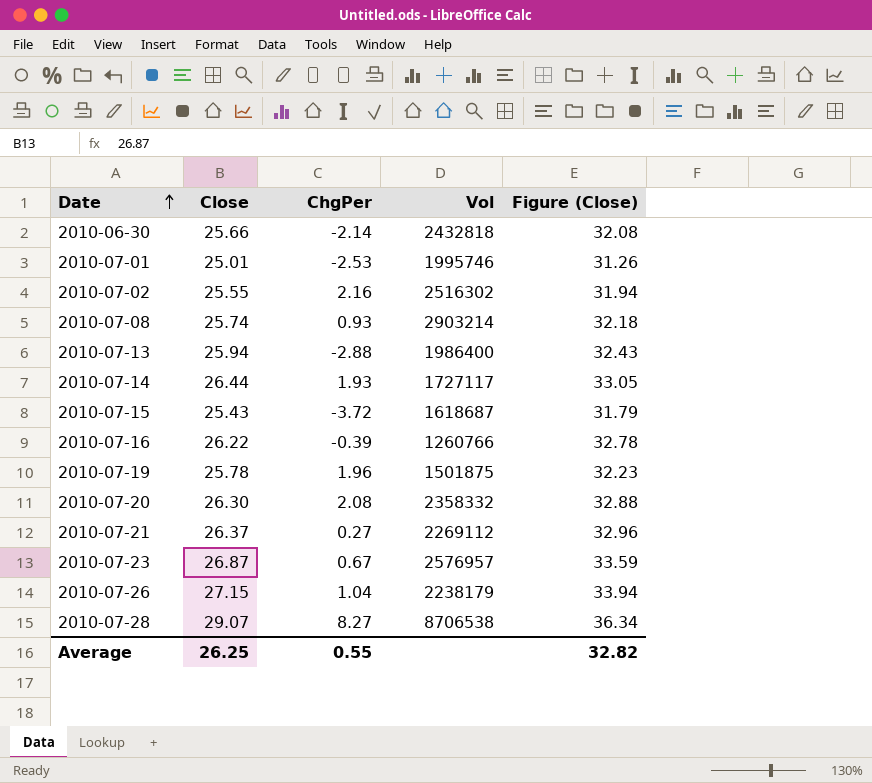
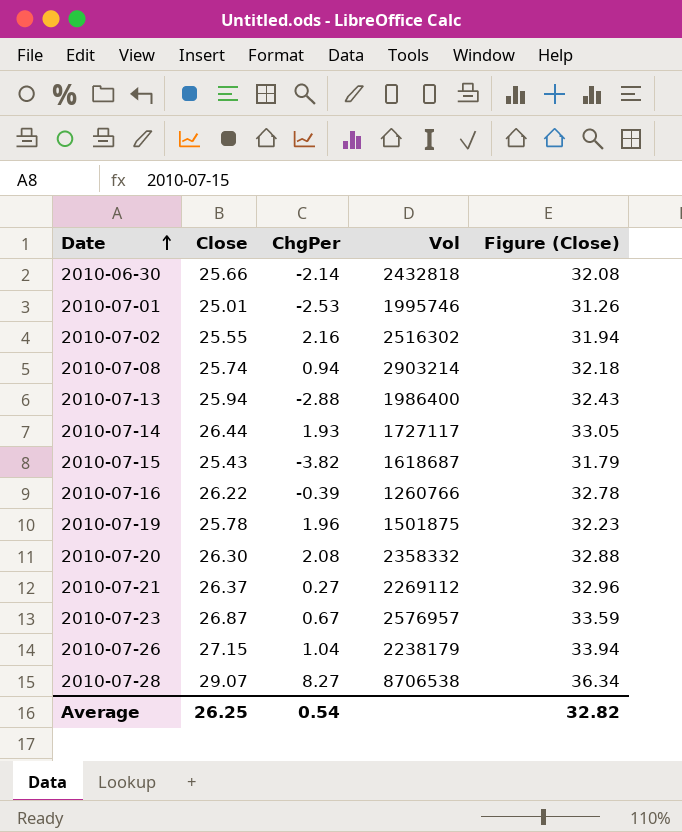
2010-07-08 | ChgPer: 0.93 -> 0.94
2010-07-15 | ChgPer: -3.72 -> -3.82
Average | ChgPer: 0.55 -> 0.54

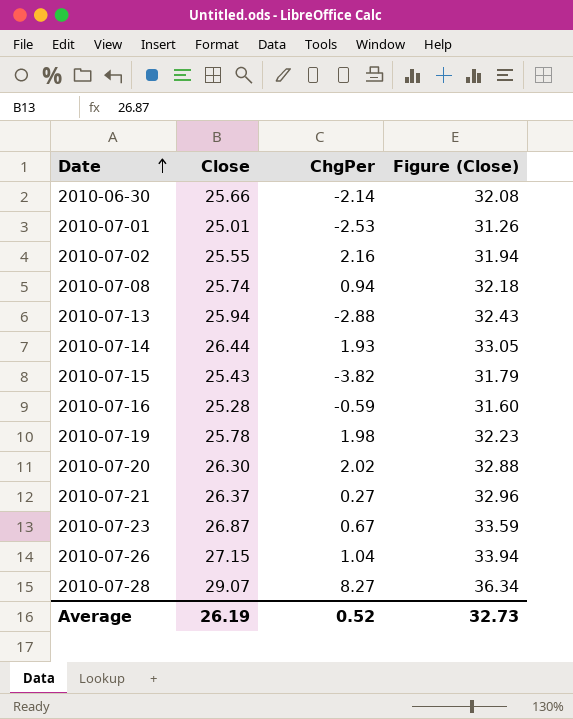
column Vol | position: 4 -> none
2010-07-16 | Close: 26.22 -> 25.28
2010-07-16 | ChgPer: -0.39 -> -0.59
2010-07-16 | Figure (Close): 32.78 -> 31.60
2010-07-19 | ChgPer: 1.96 -> 1.98
2010-07-20 | ChgPer: 2.08 -> 2.02
Average | Close: 26.25 -> 26.19
Average | ChgPer: 0.54 -> 0.52
Average | Figure (Close): 32.82 -> 32.73

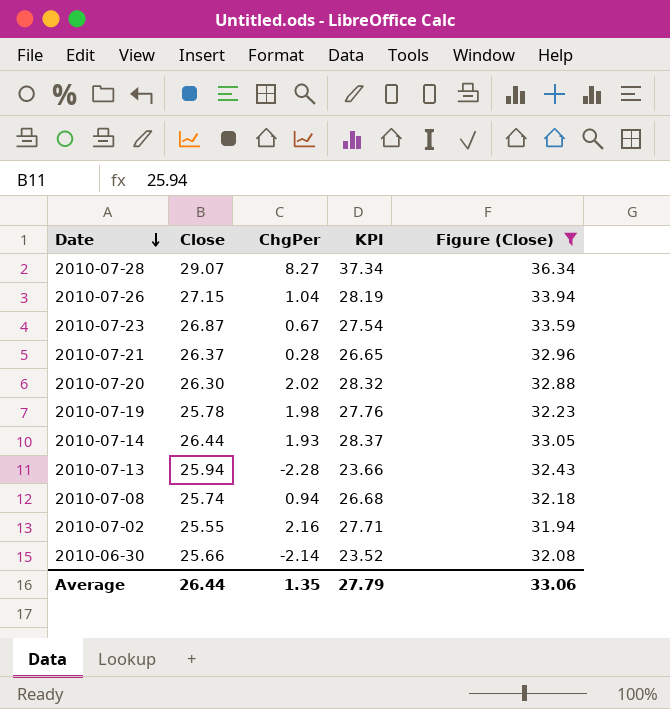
filter: none -> Figure (Close) >= 31.94
row order: Date ascending -> Date descending
column KPI | formula: none -> [Close] + [ChgPer]
2010-07-21 | ChgPer: 0.27 -> 0.28
2010-07-13 | ChgPer: -2.88 -> -2.28
Average | Close: 26.19 -> 26.44
Average | ChgPer: 0.52 -> 1.35
Average | Figure (Close): 32.73 -> 33.06

